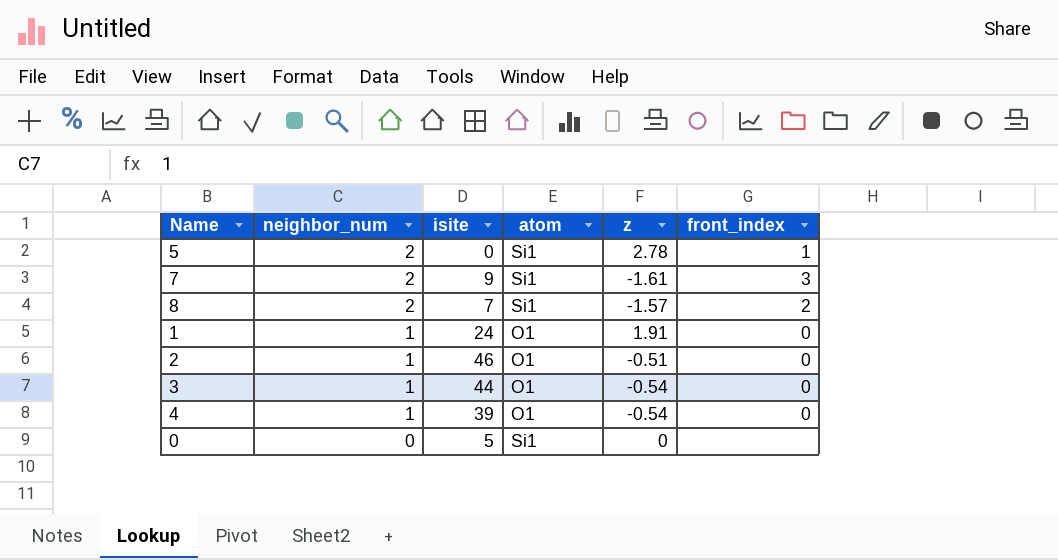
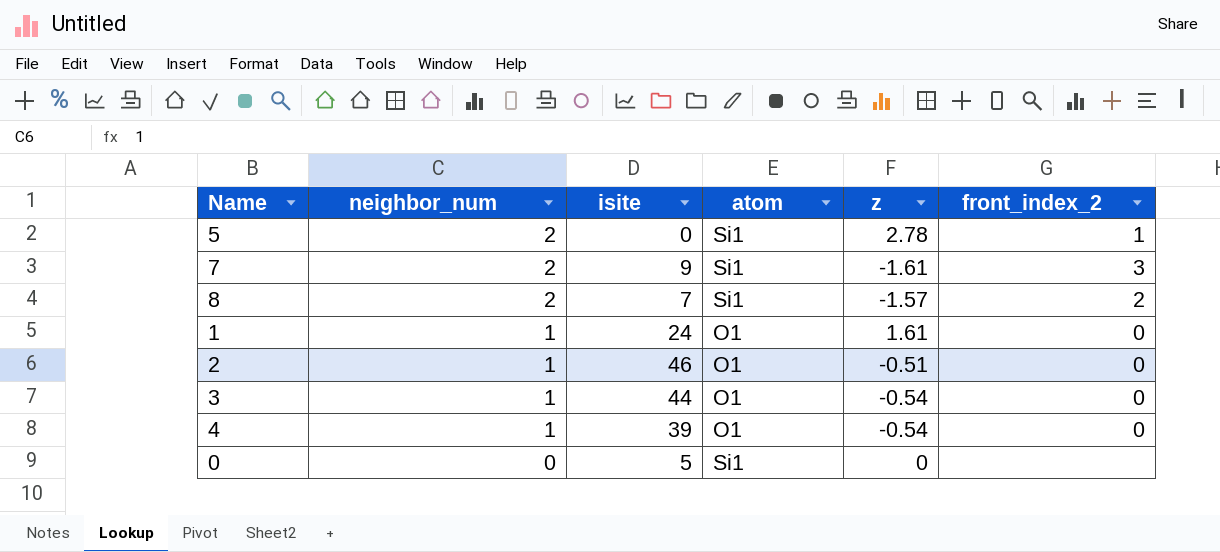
column name: front_index -> front_index_2
1 | z: 1.91 -> 1.61

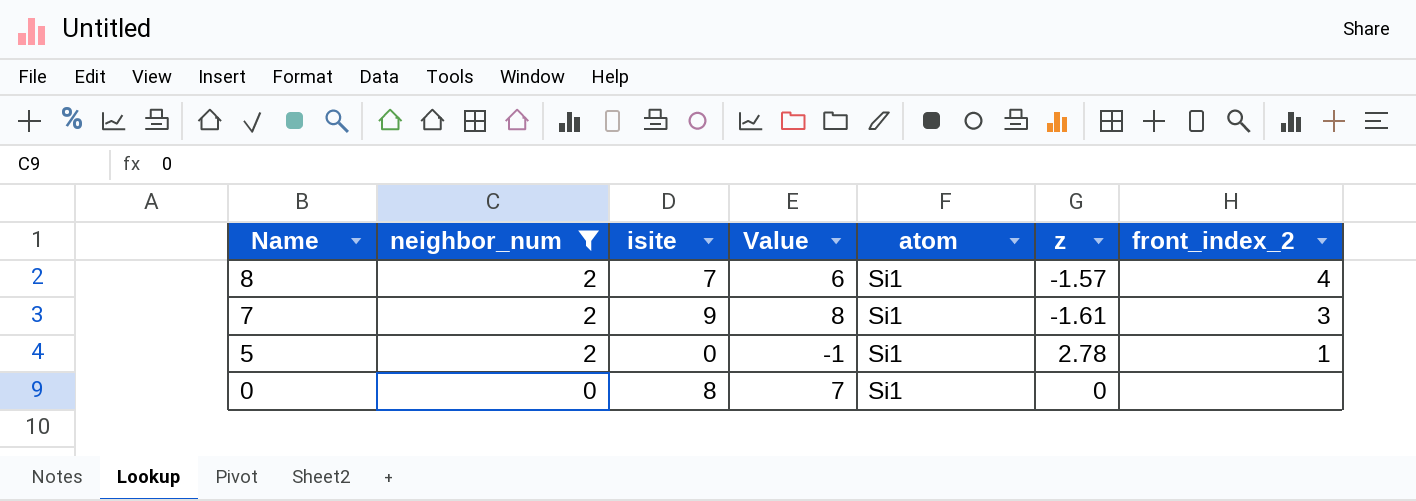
filter: none -> neighbor_num != 1
row order: neighbor_num descending -> Name descending
column Value | formula: none -> [isite] - 1
8 | front_index_2: 2 -> 4
0 | isite: 5 -> 8

